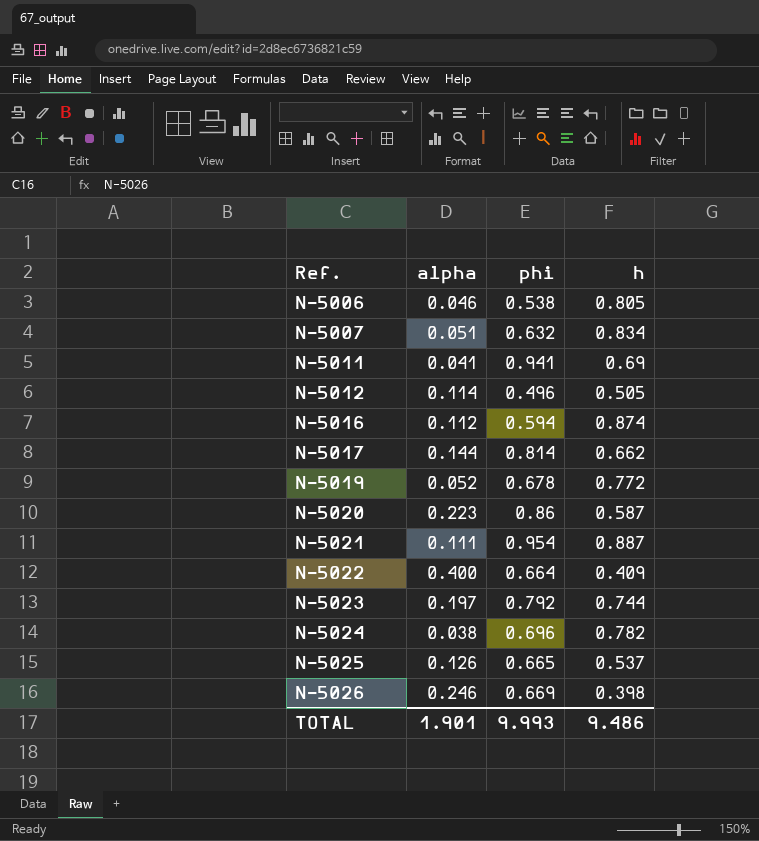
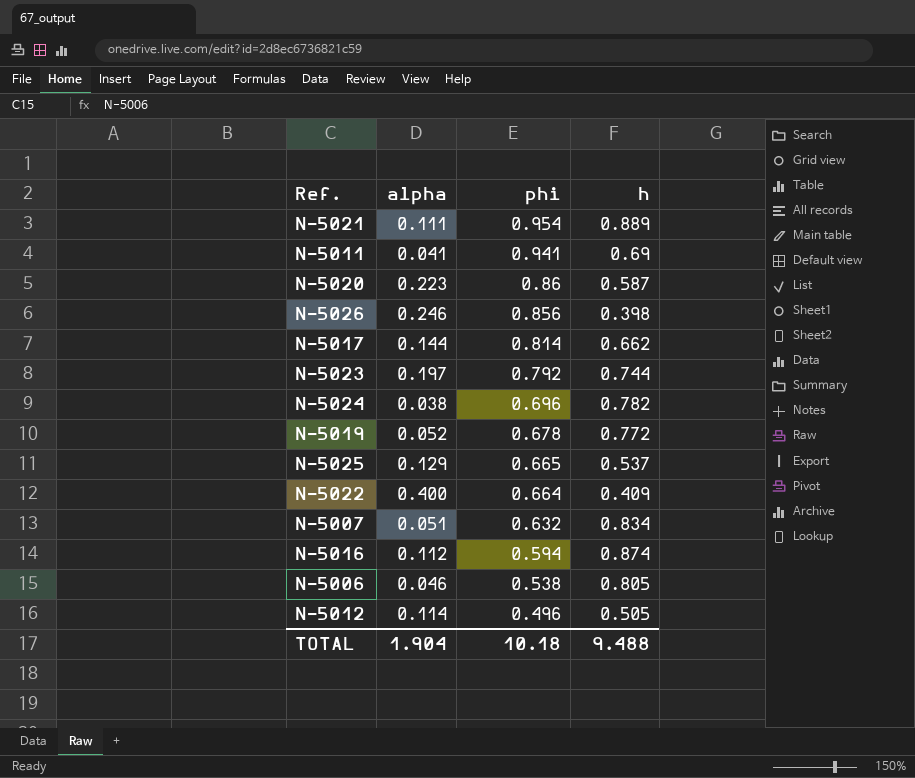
row order: Ref. ascending -> phi descending
N-5021 | h: 0.887 -> 0.889
N-5026 | phi: 0.669 -> 0.856
N-5025 | alpha: 0.126 -> 0.129
TOTAL | alpha: 1.901 -> 1.904
TOTAL | phi: 9.993 -> 10.18
TOTAL | h: 9.486 -> 9.488

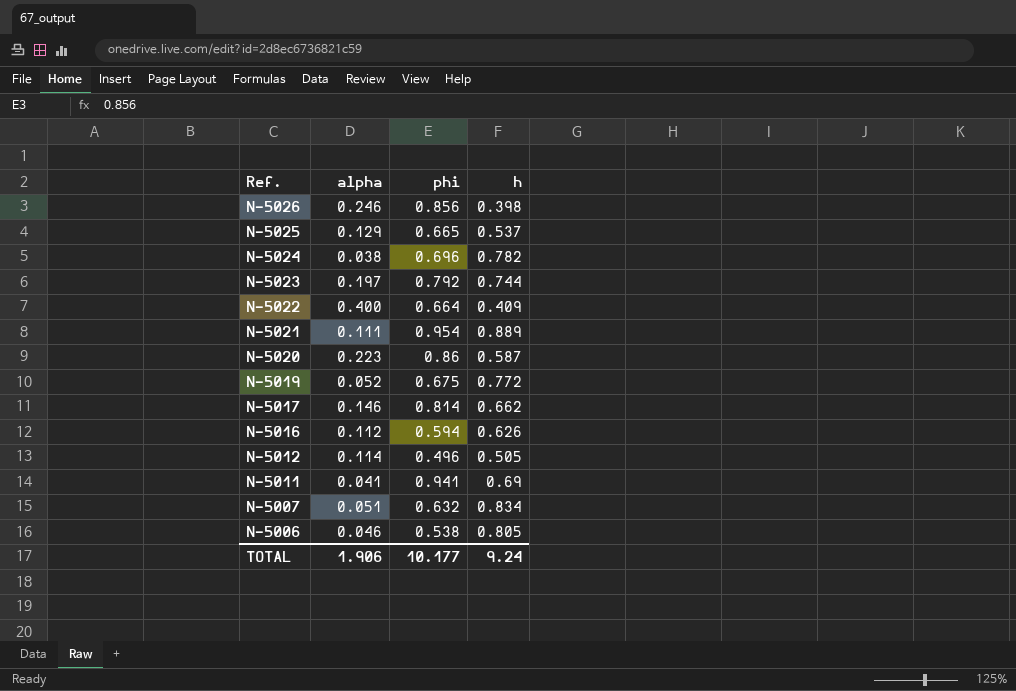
row order: phi descending -> Ref. descending
N-5019 | phi: 0.678 -> 0.675
N-5017 | alpha: 0.144 -> 0.146
N-5016 | h: 0.874 -> 0.626
TOTAL | alpha: 1.904 -> 1.906
TOTAL | phi: 10.18 -> 10.177
TOTAL | h: 9.488 -> 9.24

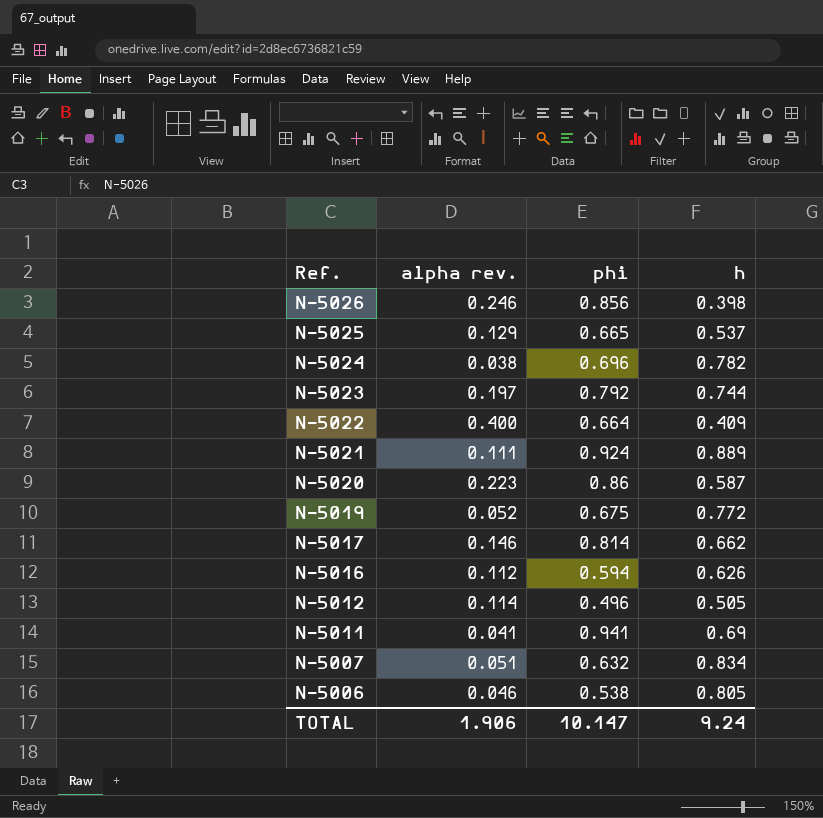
column name: alpha -> alpha rev.
N-5021 | phi: 0.954 -> 0.924
TOTAL | phi: 10.177 -> 10.147

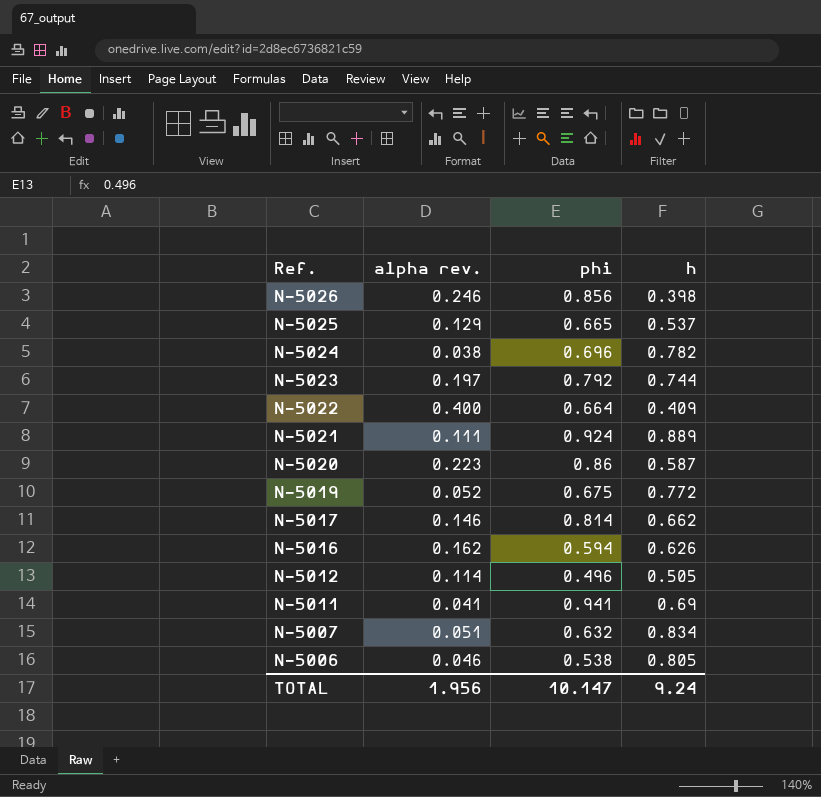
N-5016 | alpha rev.: 0.112 -> 0.162
TOTAL | alpha rev.: 1.906 -> 1.956

